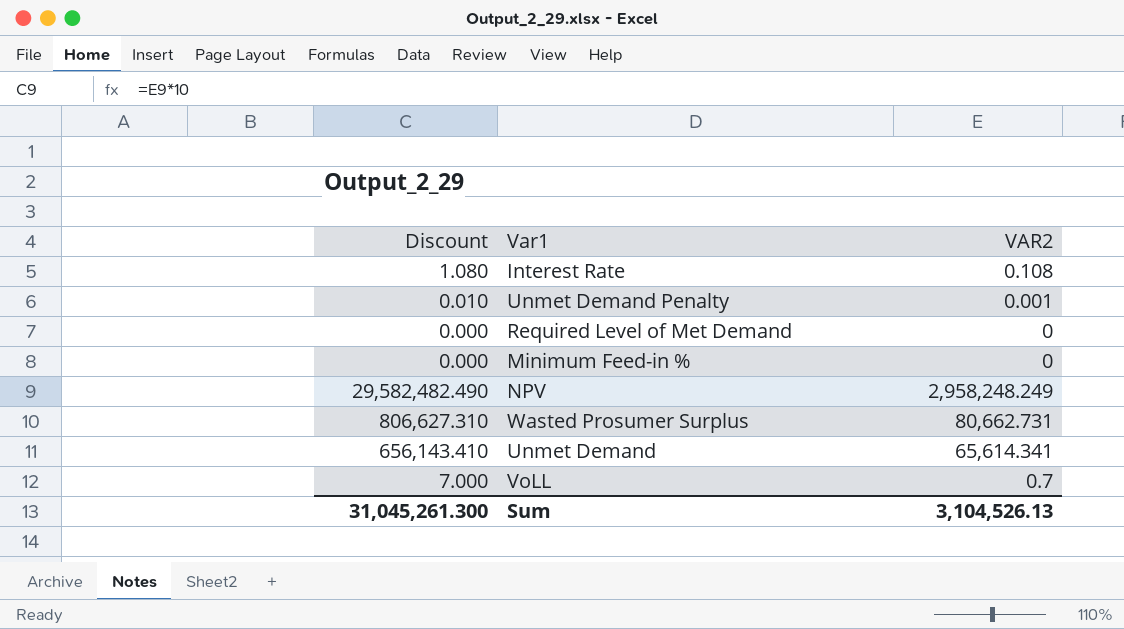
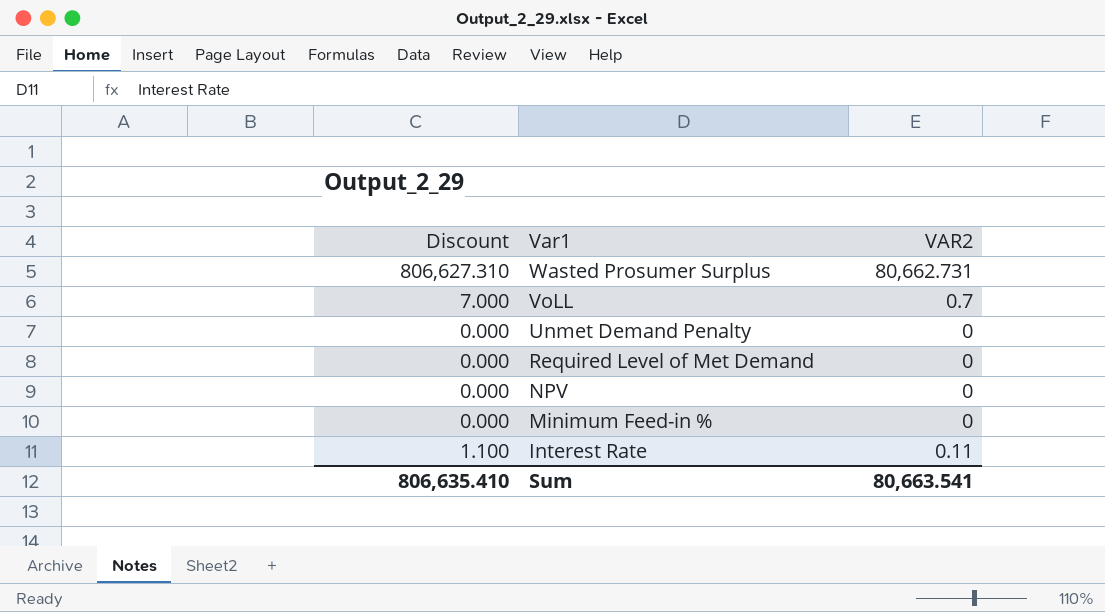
row order: none -> Var1 descending
row Unmet Demand: 656,143.410 | 65,614.341 -> none
Unmet Demand Penalty | Discount: 0.010 -> 0.000
Unmet Demand Penalty | VAR2: 0.001 -> 0
NPV | Discount: 29,582,482.490 -> 0.000
NPV | VAR2: 2,958,248.249 -> 0
Interest Rate | Discount: 1.080 -> 1.100
Interest Rate | VAR2: 0.108 -> 0.11
Sum | Discount: 31,045,261.300 -> 806,635.410
Sum | VAR2: 3,104,526.13 -> 80,663.541

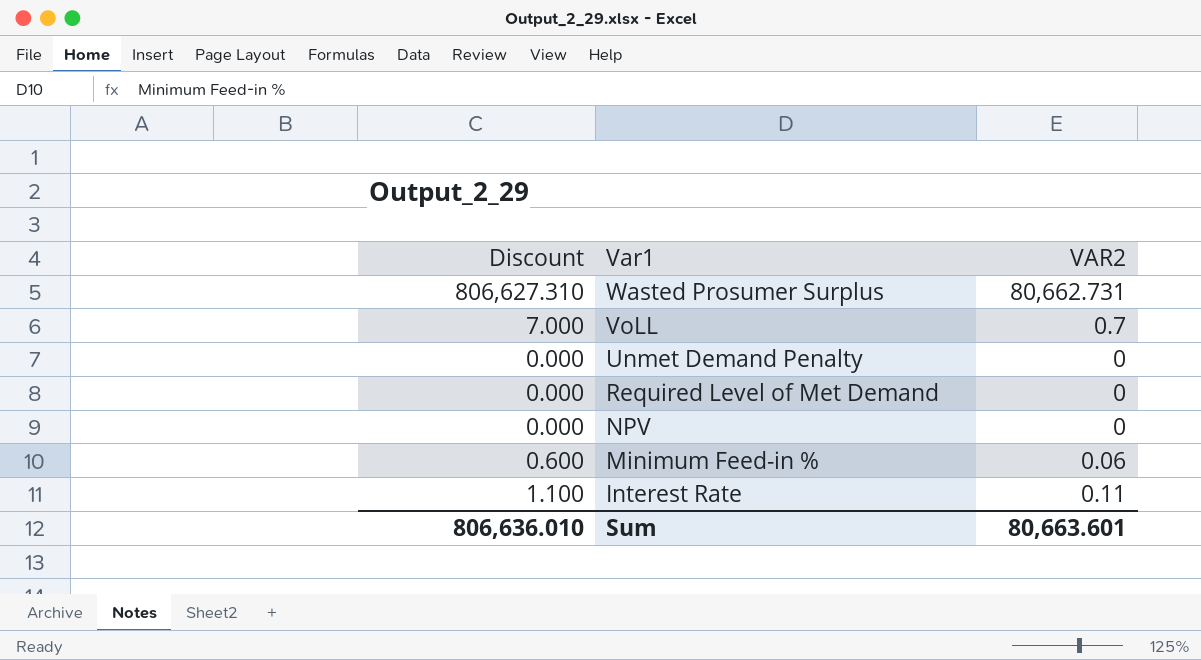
Minimum Feed-in % | Discount: 0.000 -> 0.600
Minimum Feed-in % | VAR2: 0 -> 0.06
Sum | Discount: 806,635.410 -> 806,636.010
Sum | VAR2: 80,663.541 -> 80,663.601

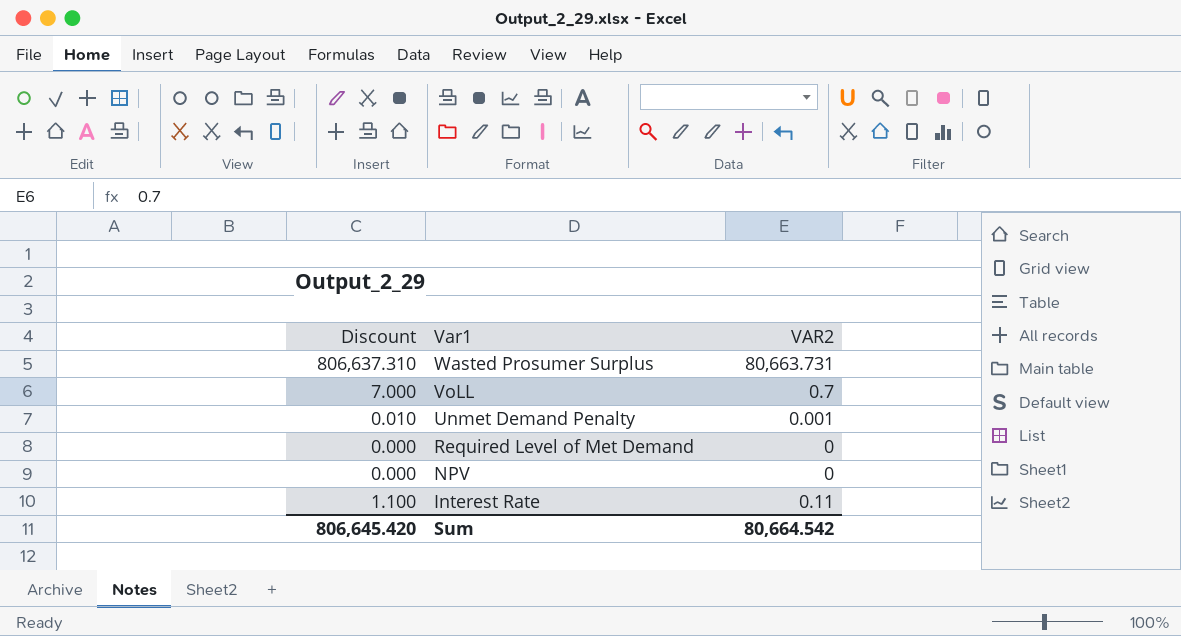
row Minimum Feed-in %: 0.600 | 0.06 -> none
Wasted Prosumer Surplus | Discount: 806,627.310 -> 806,637.310
Wasted Prosumer Surplus | VAR2: 80,662.731 -> 80,663.731
Unmet Demand Penalty | Discount: 0.000 -> 0.010
Unmet Demand Penalty | VAR2: 0 -> 0.001
Sum | Discount: 806,636.010 -> 806,645.420
Sum | VAR2: 80,663.601 -> 80,664.542

